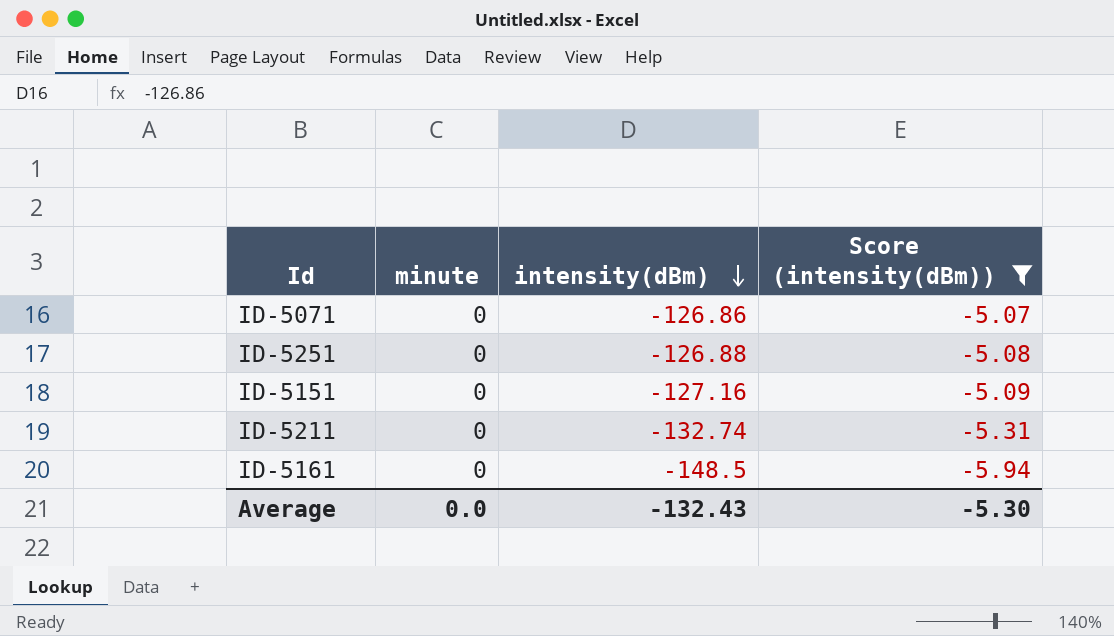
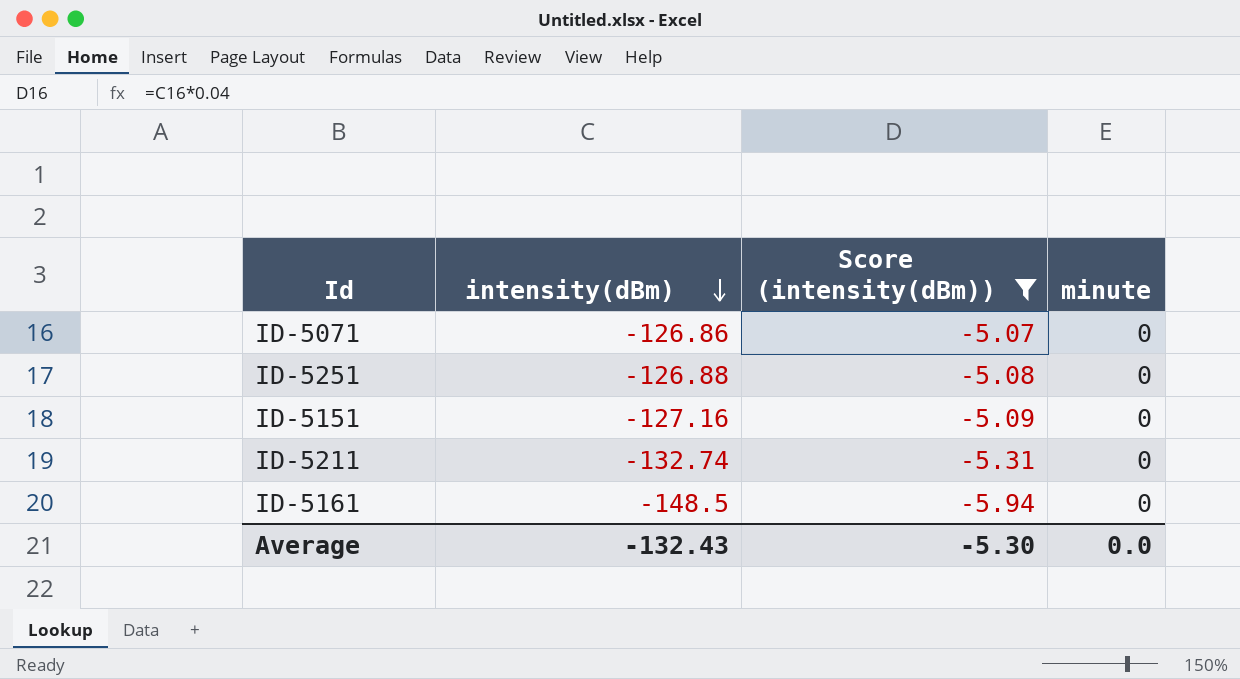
column minute | position: 2 -> 4

